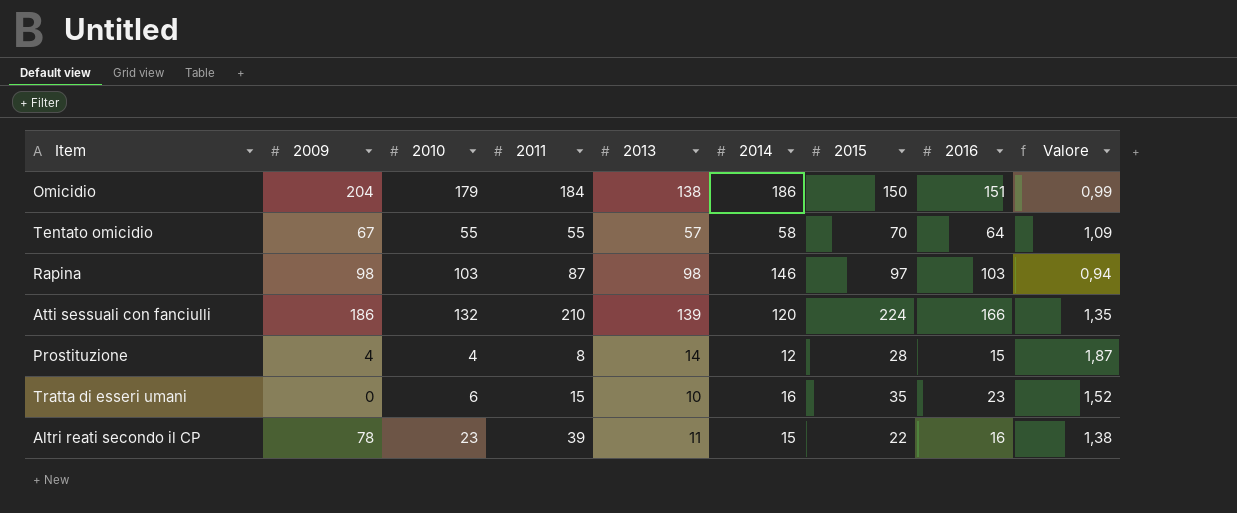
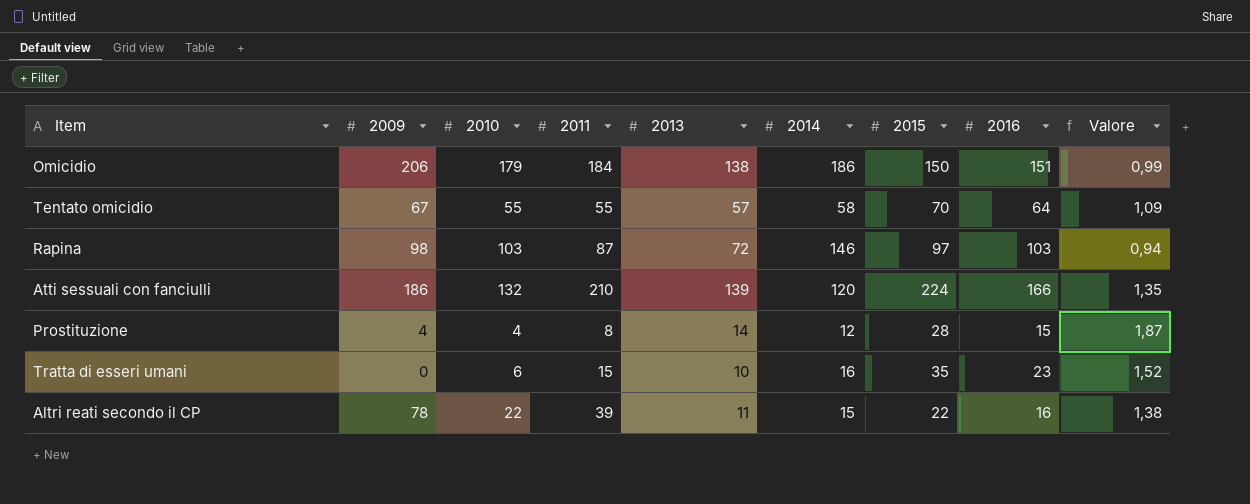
Omicidio | 2009: 204 -> 206
Rapina | 2013: 98 -> 72
Altri reati secondo il CP | 2010: 23 -> 22

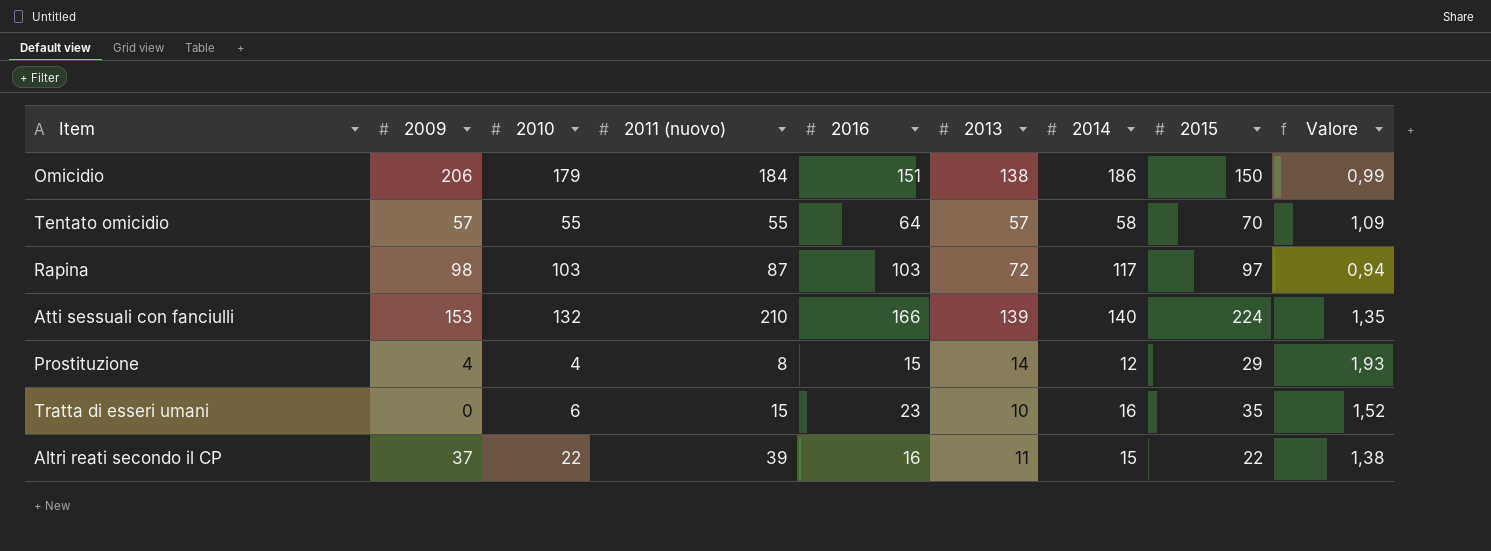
column name: 2011 -> 2011 (nuovo)
column 2016 | position: 8 -> 5
Tentato omicidio | 2009: 67 -> 57
Rapina | 2014: 146 -> 117
Atti sessuali con fanciulli | 2009: 186 -> 153
Atti sessuali con fanciulli | 2014: 120 -> 140
Prostituzione | 2015: 28 -> 29
Prostituzione | Valore: 1,87 -> 1,93
Altri reati secondo il CP | 2009: 78 -> 37

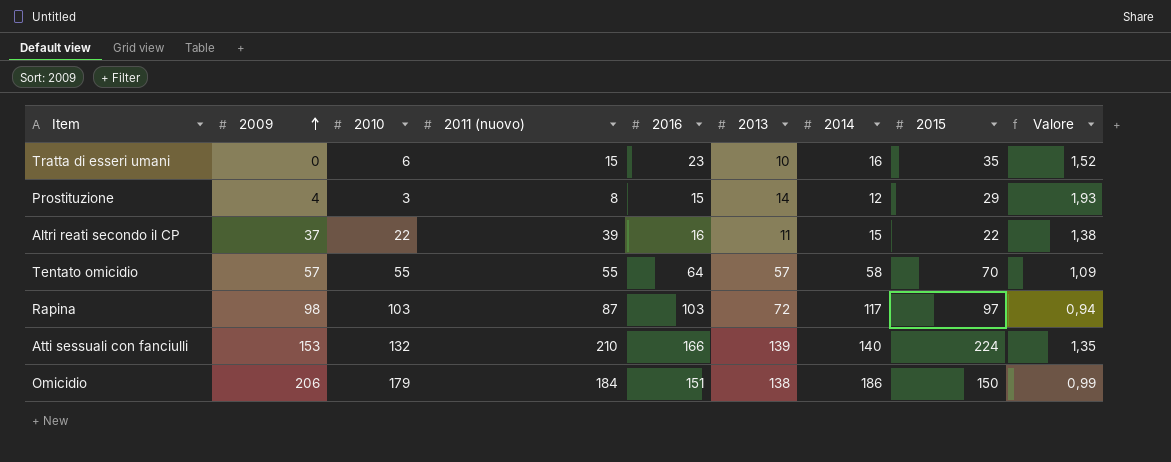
row order: none -> 2009 ascending
Prostituzione | 2010: 4 -> 3

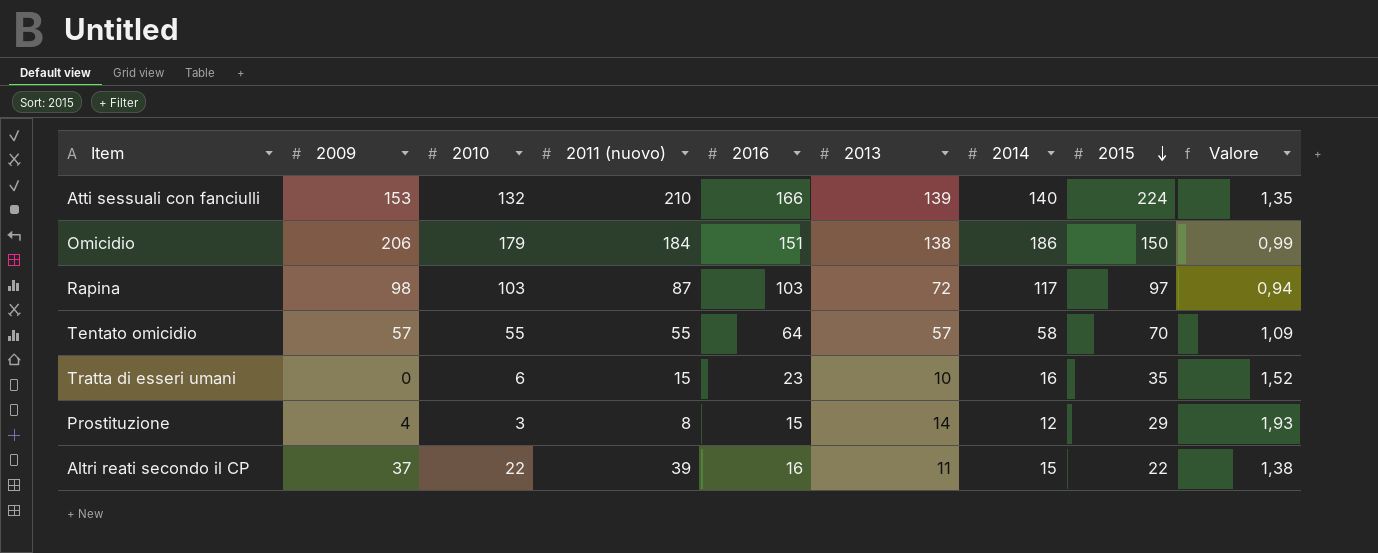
row order: 2009 ascending -> 2015 descending

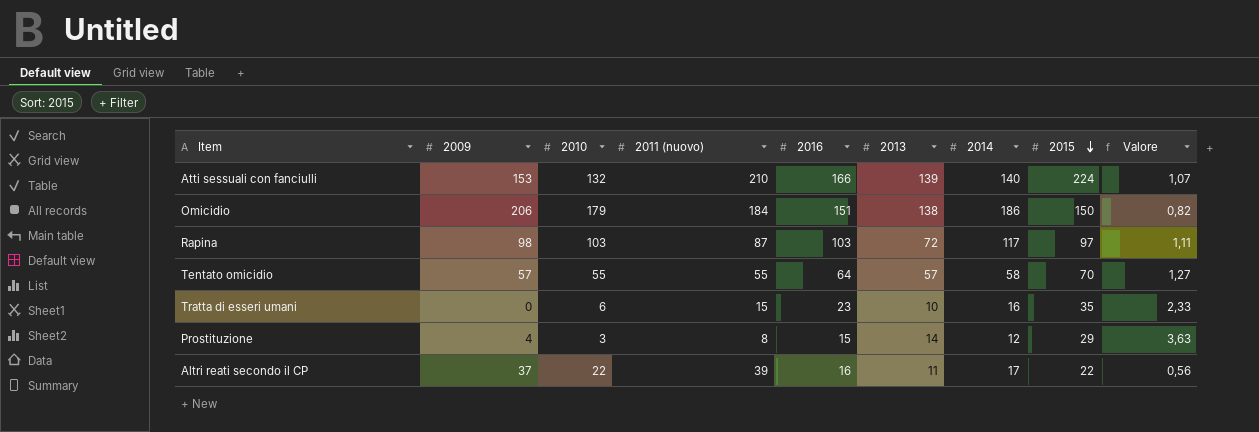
column Valore | formula: [2015] / [2016] -> [2015] / [2011 (nuovo)]
Altri reati secondo il CP | 2014: 15 -> 17

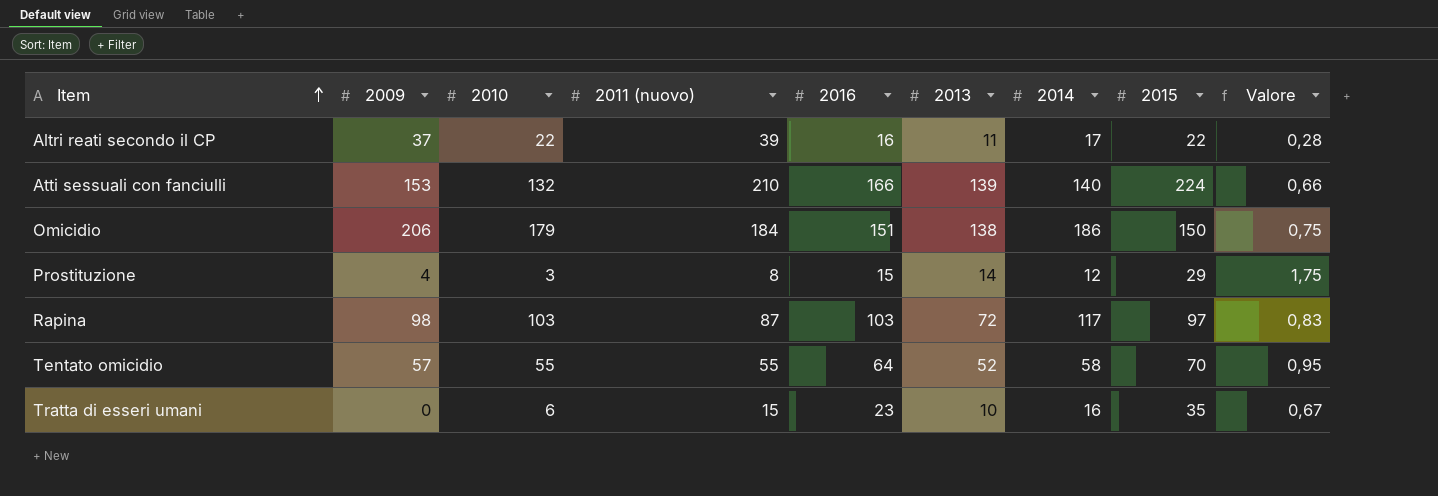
row order: 2015 descending -> Item ascending
column Valore | formula: [2015] / [2011 (nuovo)] -> [2013] / [2011 (nuovo)]
Tentato omicidio | 2013: 57 -> 52

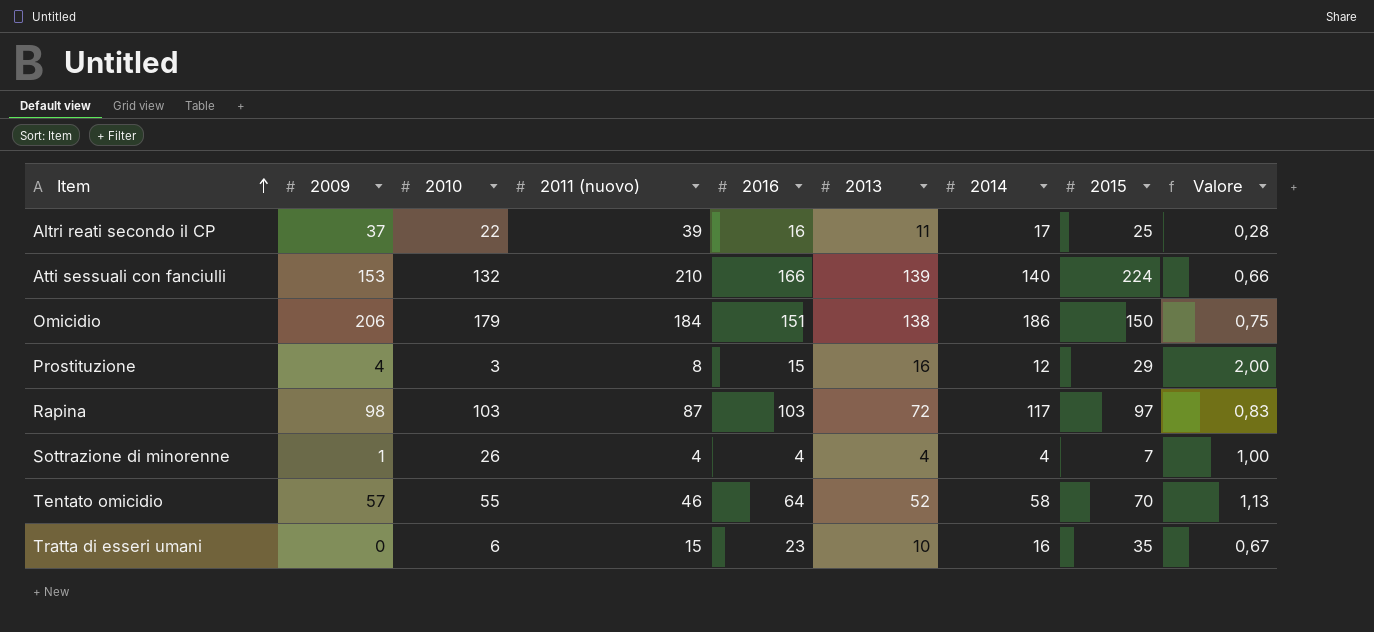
Altri reati secondo il CP | 2015: 22 -> 25
Prostituzione | 2013: 14 -> 16
Prostituzione | Valore: 1,75 -> 2,00
row Sottrazione di minorenne: none -> 1 | 26 | 4 | 4 | 4 | 4 | 7 | 1,00
Tentato omicidio | 2011 (nuovo): 55 -> 46
Tentato omicidio | Valore: 0,95 -> 1,13

